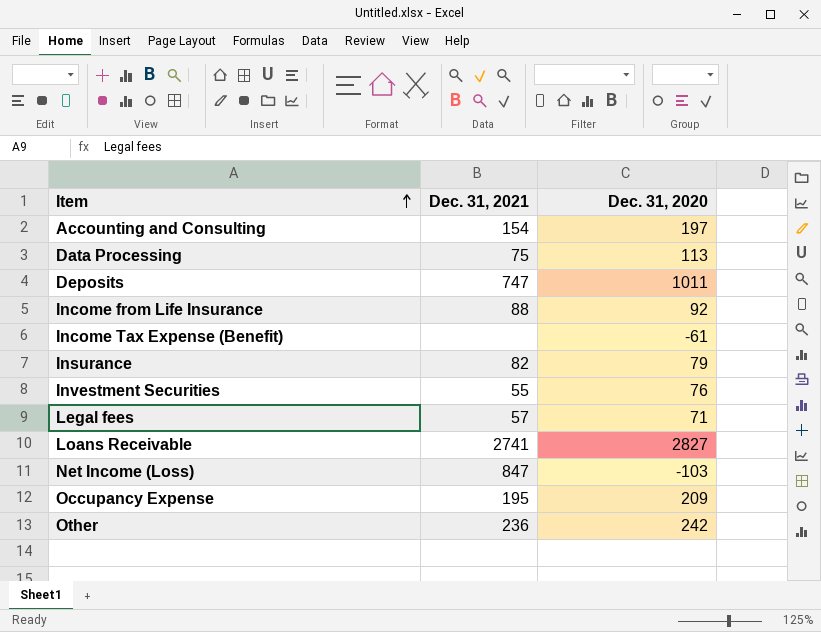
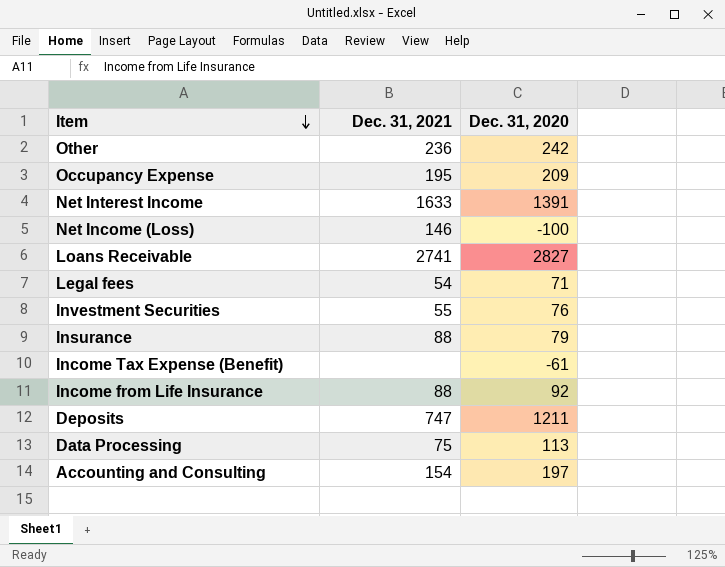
row order: Item ascending -> Item descending
row Net Interest Income: none -> 1633 | 1391
Net Income (Loss) | Dec. 31, 2021: 847 -> 146
Net Income (Loss) | Dec. 31, 2020: -103 -> -100
Legal fees | Dec. 31, 2021: 57 -> 54
Insurance | Dec. 31, 2021: 82 -> 88
Deposits | Dec. 31, 2020: 1011 -> 1211

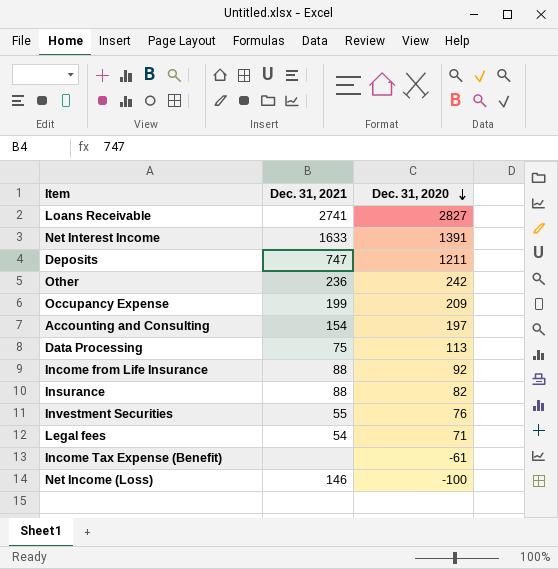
row order: Item descending -> Dec. 31, 2020 descending
Occupancy Expense | Dec. 31, 2021: 195 -> 199
Insurance | Dec. 31, 2020: 79 -> 82

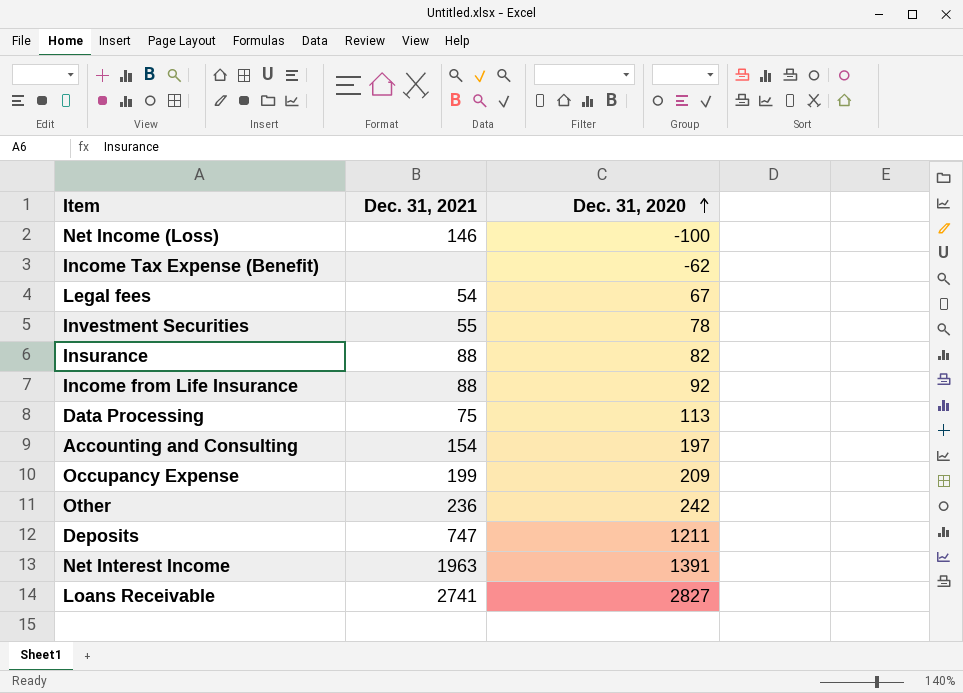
row order: Dec. 31, 2020 descending -> Dec. 31, 2020 ascending
Income Tax Expense (Benefit) | Dec. 31, 2020: -61 -> -62
Legal fees | Dec. 31, 2020: 71 -> 67
Investment Securities | Dec. 31, 2020: 76 -> 78
Net Interest Income | Dec. 31, 2021: 1633 -> 1963

